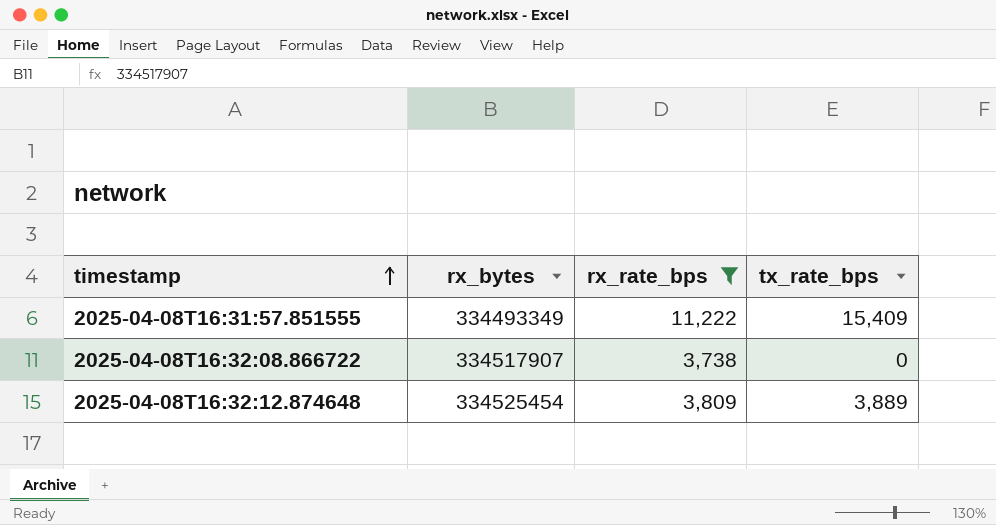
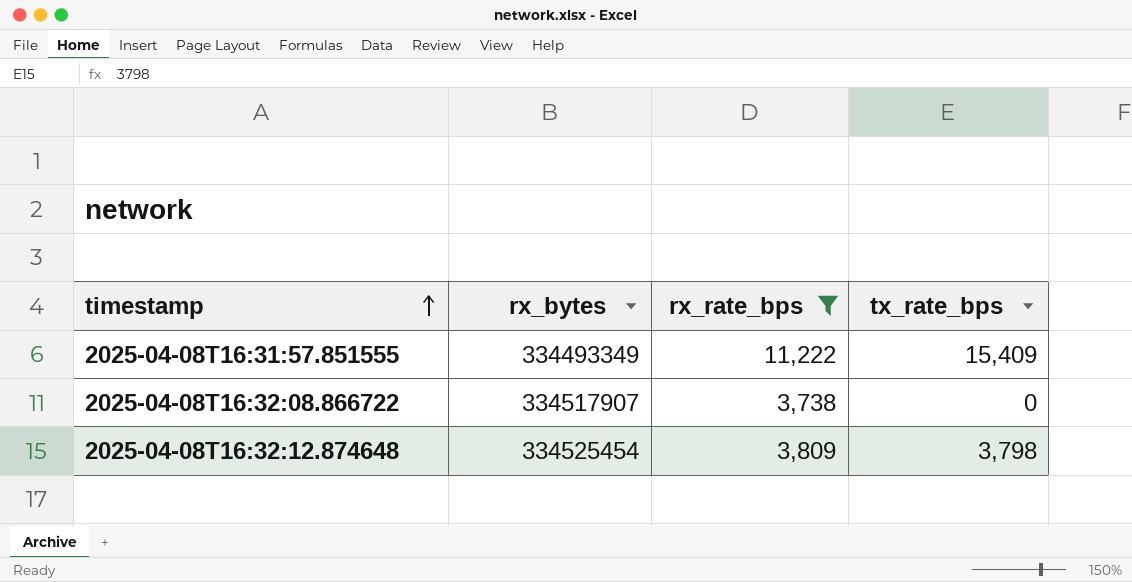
2025-04-08T16:32:12.874648 | tx_rate_bps: 3,889 -> 3,798

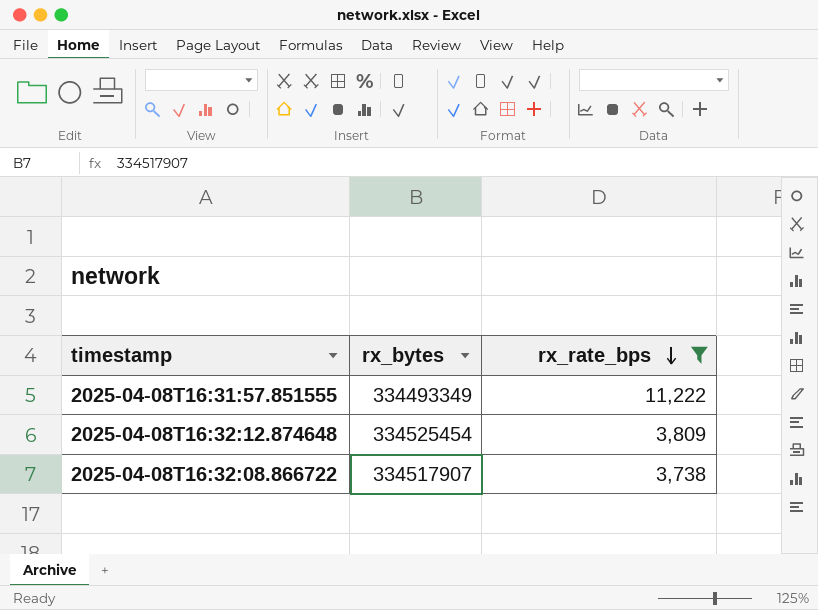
row order: timestamp ascending -> rx_rate_bps descending
column tx_rate_bps | position: 4 -> none

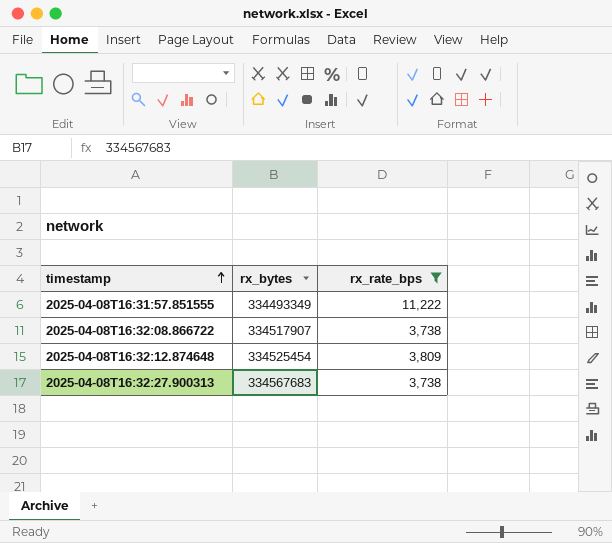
row order: rx_rate_bps descending -> timestamp ascending
row 2025-04-08T16:32:27.900313: none -> 334567683 | 3,738

